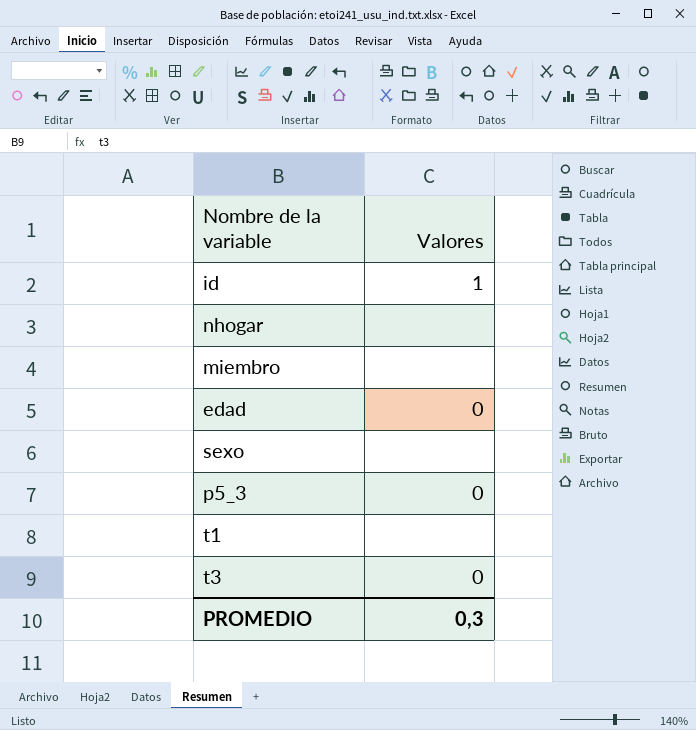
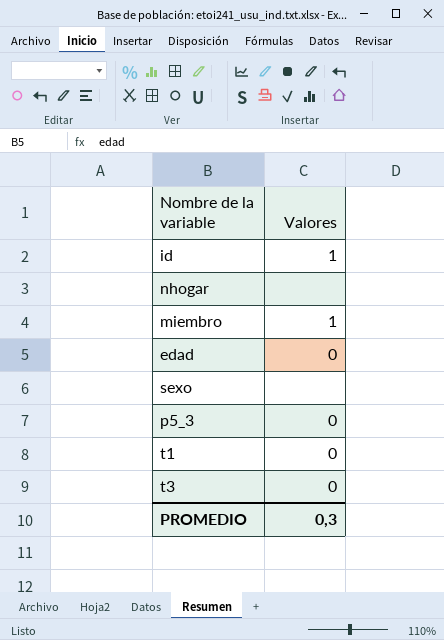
miembro | Valores: none -> 1
t1 | Valores: none -> 0

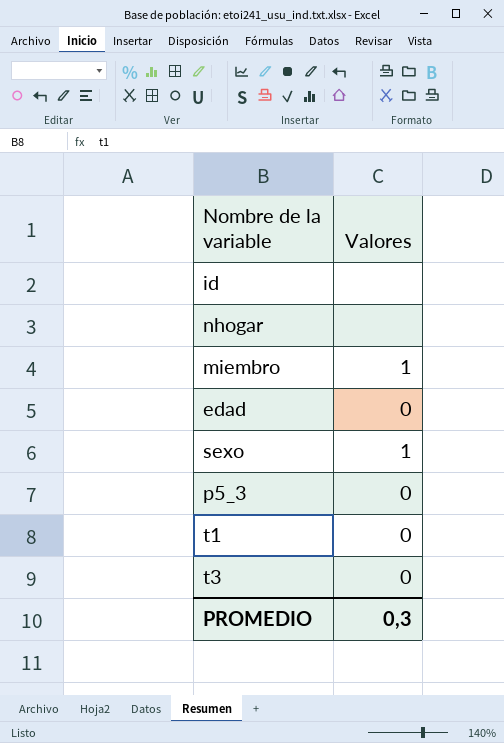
id | Valores: 1 -> none
sexo | Valores: none -> 1

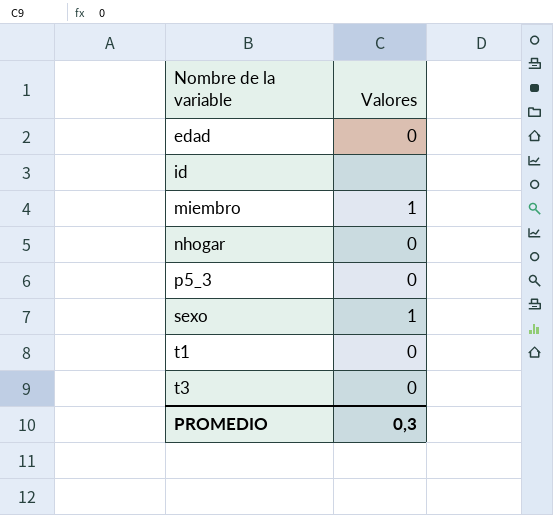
row order: none -> Nombre de la variable ascending
nhogar | Valores: none -> 0

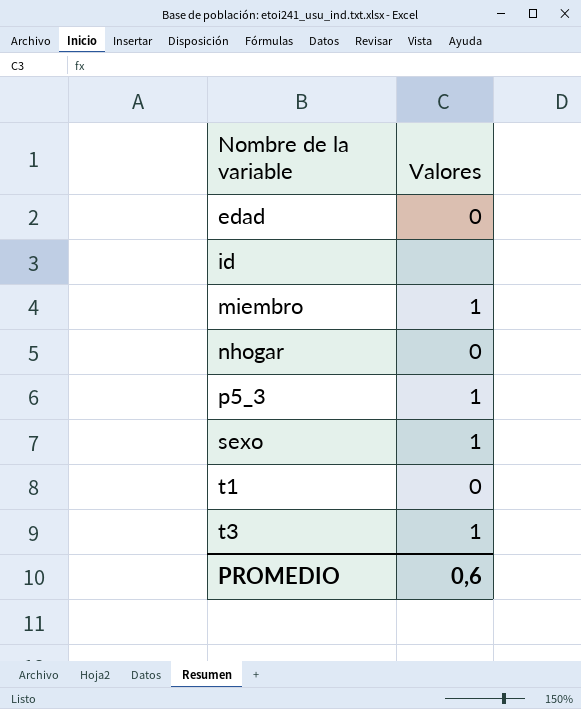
p5_3 | Valores: 0 -> 1
t3 | Valores: 0 -> 1
PROMEDIO | Valores: 0,3 -> 0,6

